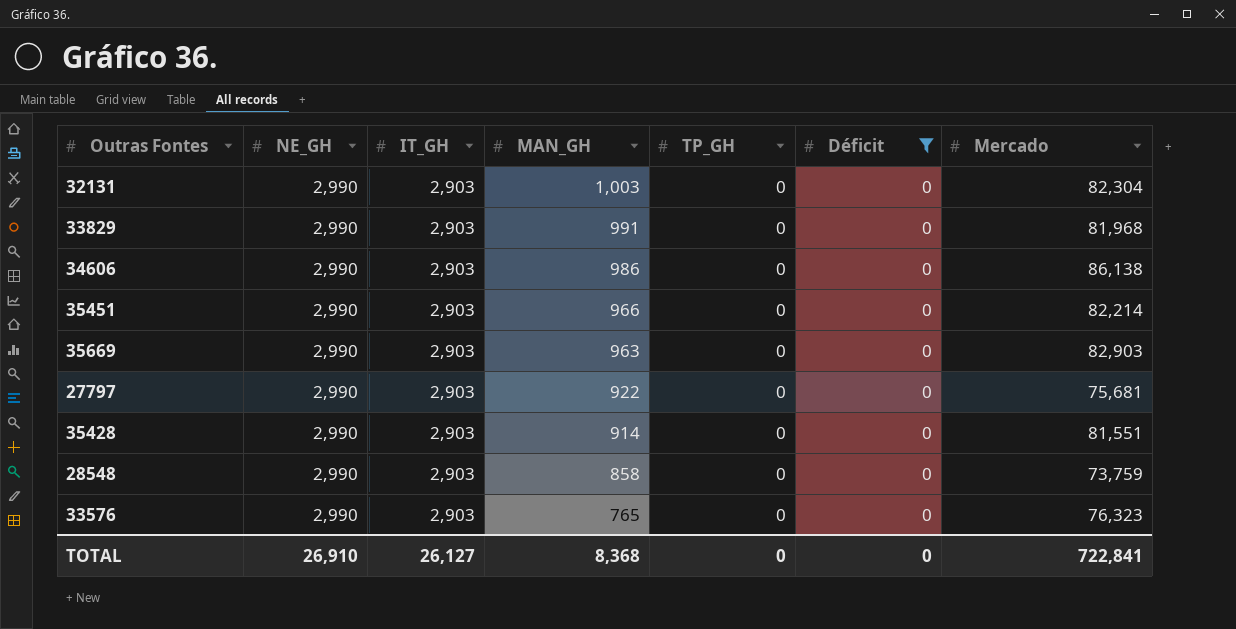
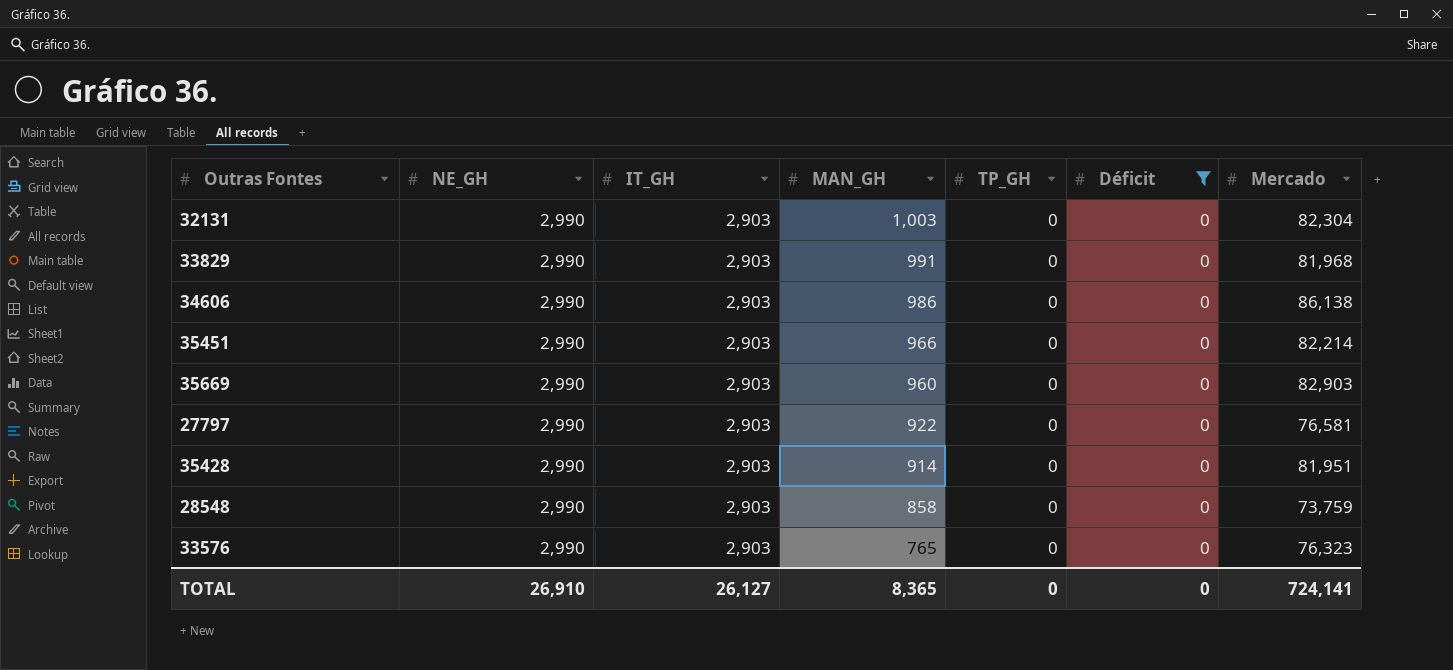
35669 | MAN_GH: 963 -> 960
27797 | Mercado: 75,681 -> 76,581
35428 | Mercado: 81,551 -> 81,951
TOTAL | MAN_GH: 8,368 -> 8,365
TOTAL | Mercado: 722,841 -> 724,141

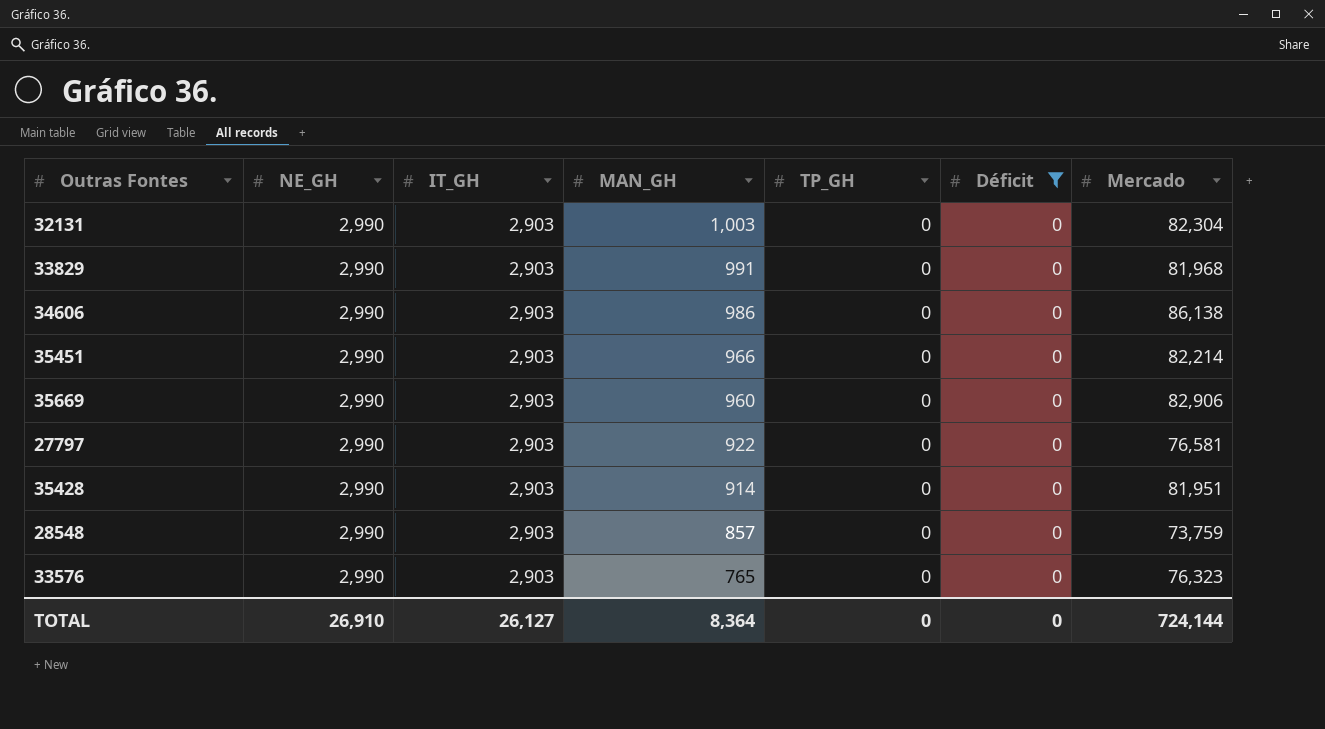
35669 | Mercado: 82,903 -> 82,906
28548 | MAN_GH: 858 -> 857
TOTAL | MAN_GH: 8,365 -> 8,364
TOTAL | Mercado: 724,141 -> 724,144

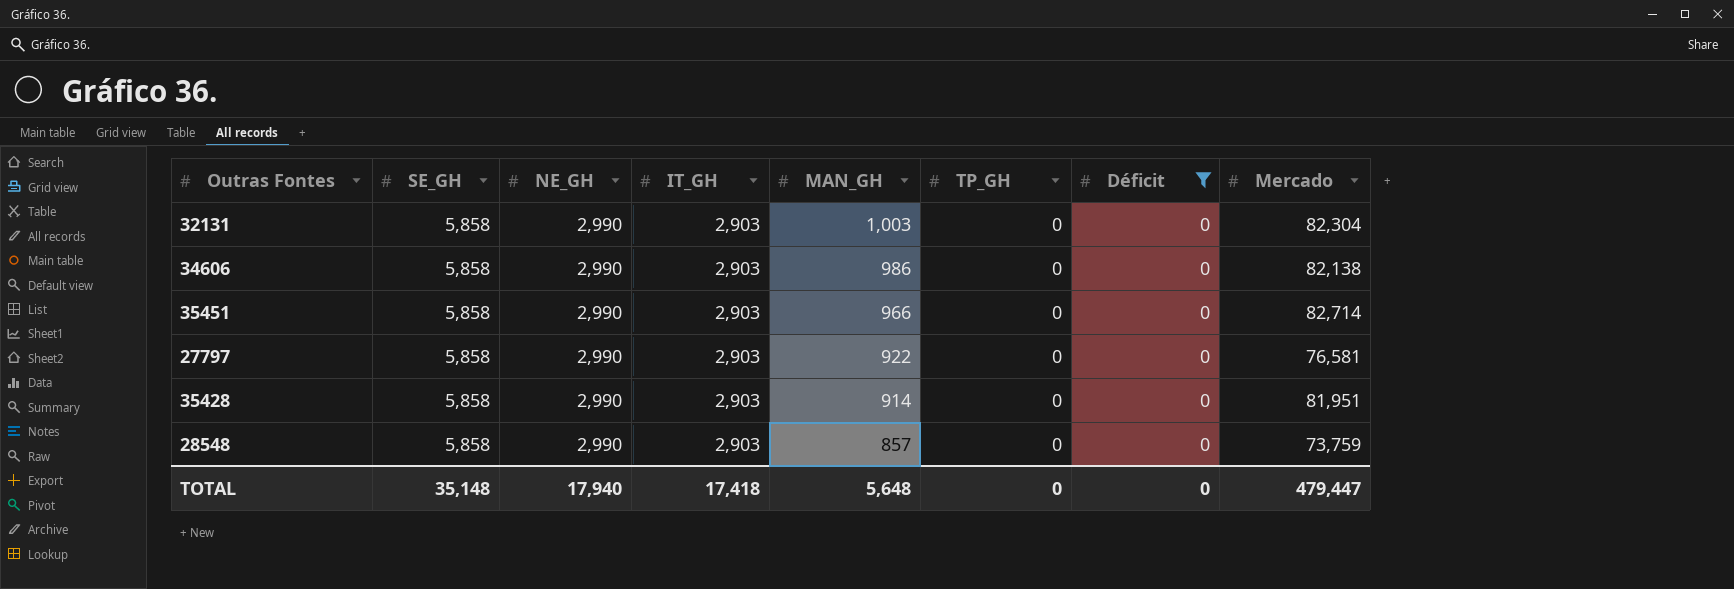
column SE_GH | position: none -> 2
row 33829: 2,990 | 2,903 | 991 | 0 | 0 | 81,968 -> none
row 35669: 2,990 | 2,903 | 960 | 0 | 0 | 82,906 -> none
row 33576: 2,990 | 2,903 | 765 | 0 | 0 | 76,323 -> none
34606 | Mercado: 86,138 -> 82,138
35451 | Mercado: 82,214 -> 82,714
TOTAL | NE_GH: 26,910 -> 17,940
TOTAL | IT_GH: 26,127 -> 17,418
TOTAL | MAN_GH: 8,364 -> 5,648
TOTAL | Mercado: 724,144 -> 479,447

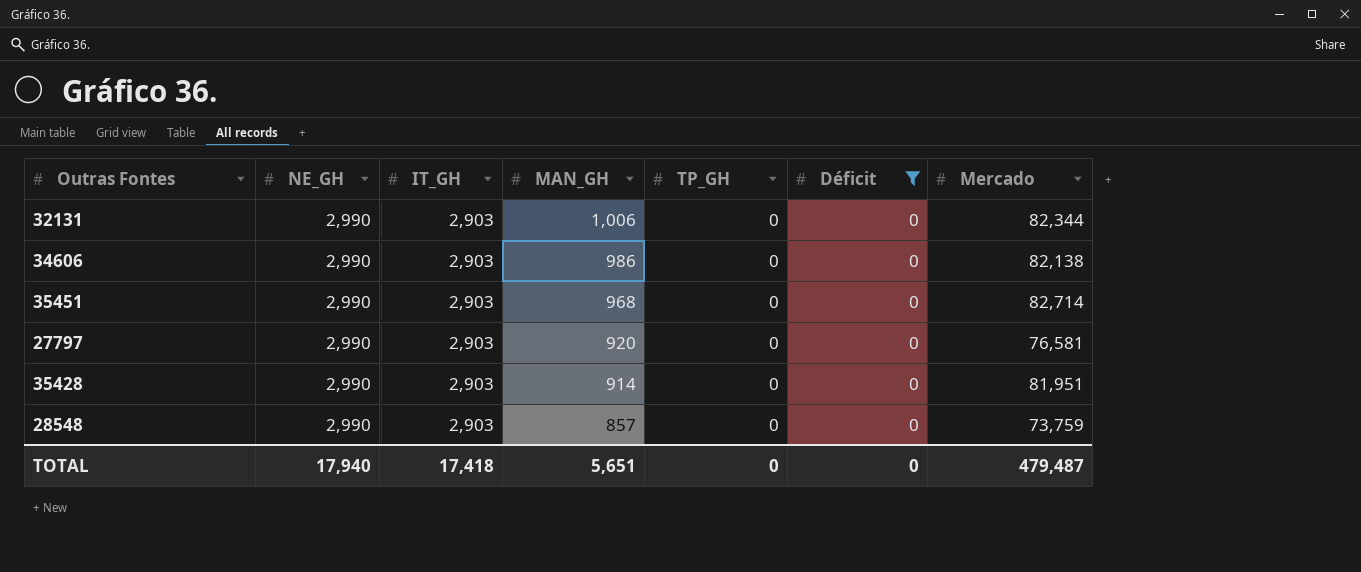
column SE_GH | position: 2 -> none
32131 | MAN_GH: 1,003 -> 1,006
32131 | Mercado: 82,304 -> 82,344
35451 | MAN_GH: 966 -> 968
27797 | MAN_GH: 922 -> 920
TOTAL | MAN_GH: 5,648 -> 5,651
TOTAL | Mercado: 479,447 -> 479,487

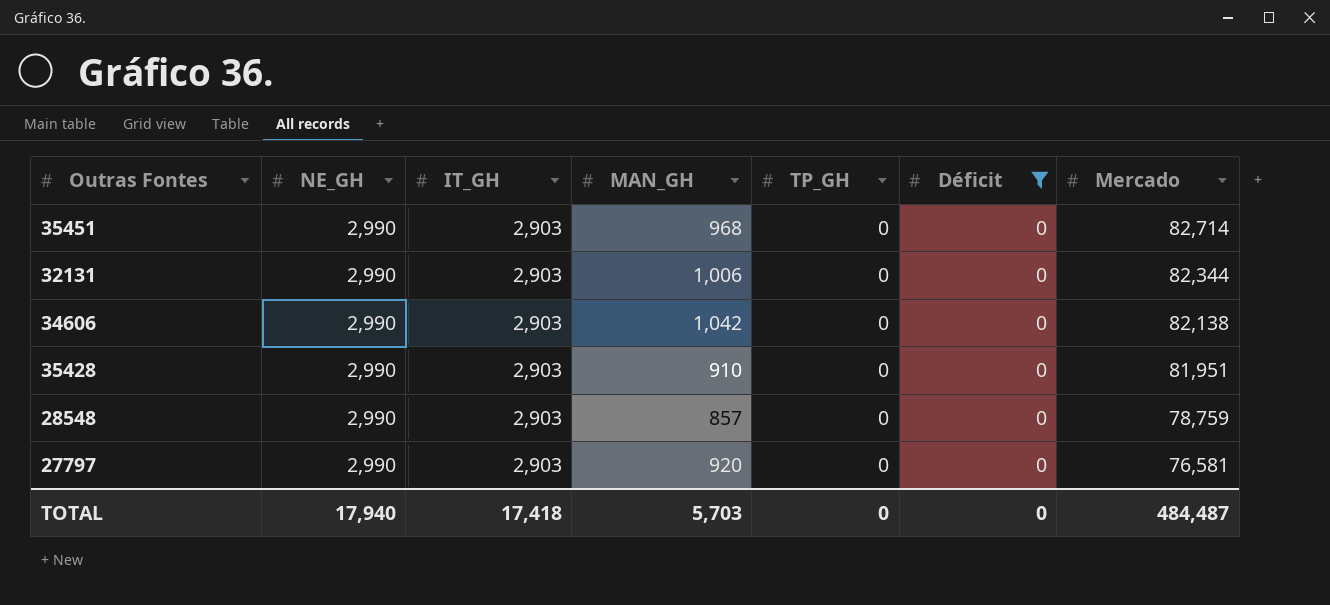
row order: MAN_GH descending -> Mercado descending
34606 | MAN_GH: 986 -> 1,042
35428 | MAN_GH: 914 -> 910
28548 | Mercado: 73,759 -> 78,759
TOTAL | MAN_GH: 5,651 -> 5,703
TOTAL | Mercado: 479,487 -> 484,487

